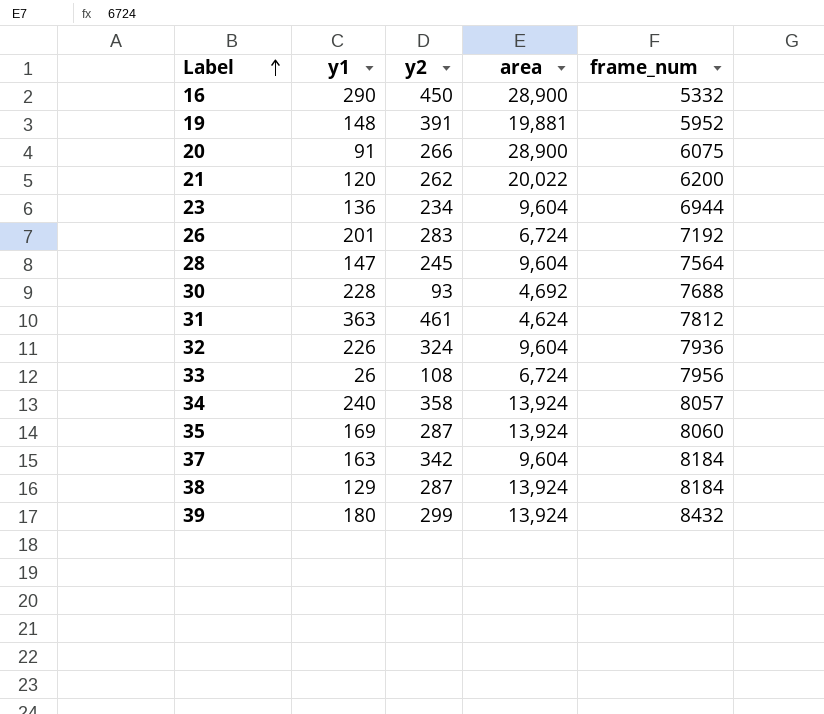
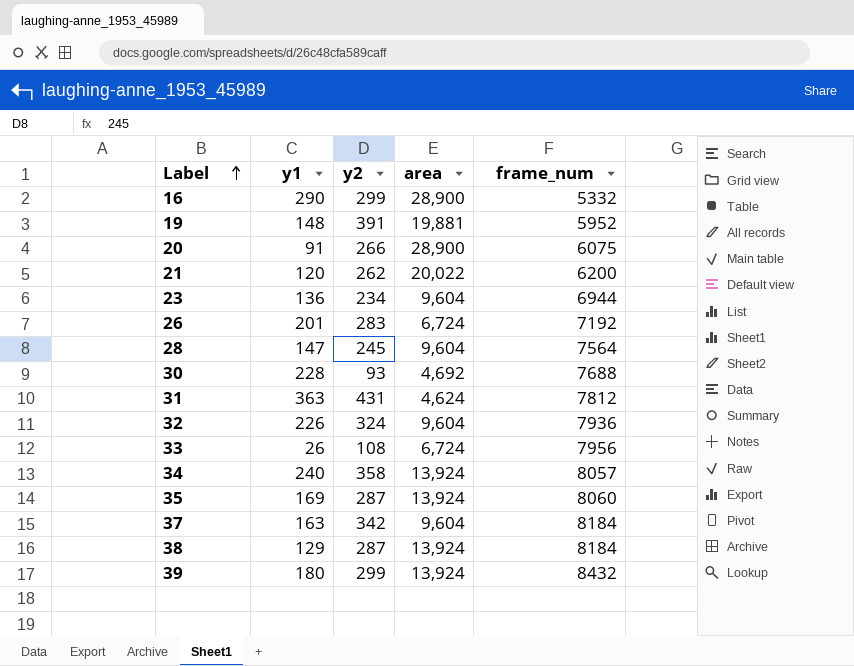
16 | y2: 450 -> 299
31 | y2: 461 -> 431

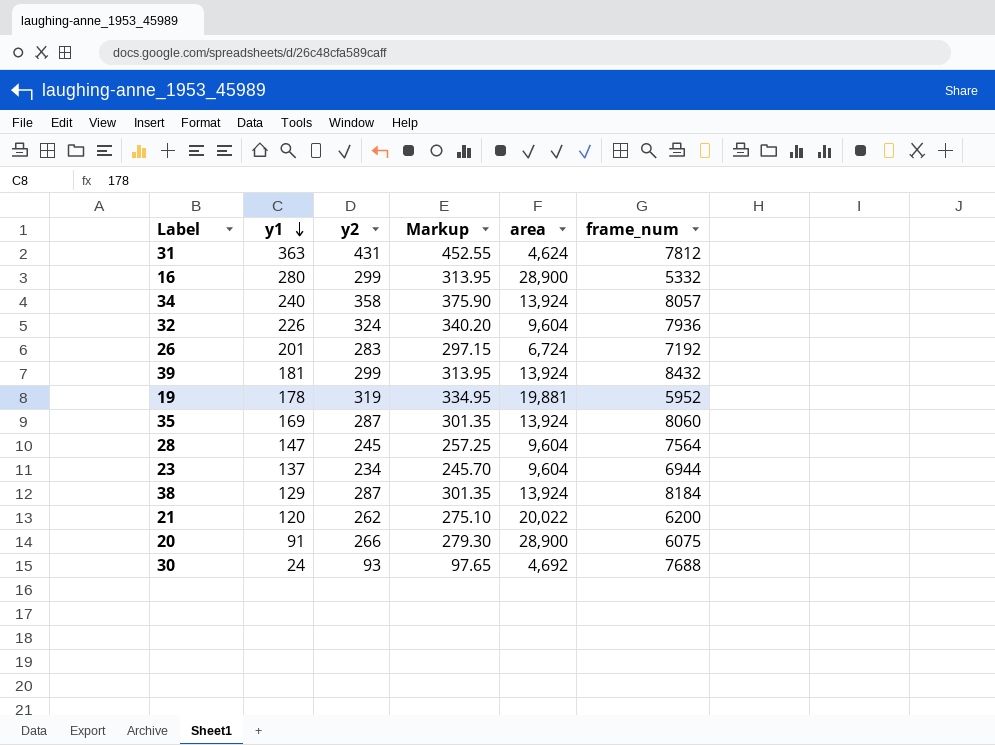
row order: Label ascending -> y1 descending
column Markup | formula: none -> [y2] * 1.05
row 33: 26 | 108 | 6,724 | 7956 -> none
row 37: 163 | 342 | 9,604 | 8184 -> none
16 | y1: 290 -> 280
39 | y1: 180 -> 181
19 | y1: 148 -> 178
19 | y2: 391 -> 319
23 | y1: 136 -> 137
30 | y1: 228 -> 24

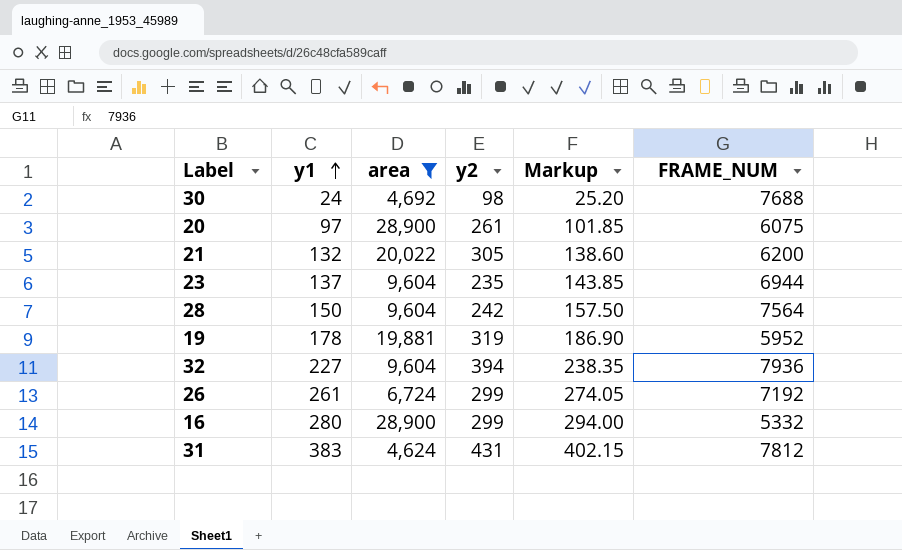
filter: none -> area != 13,924
row order: y1 descending -> y1 ascending
column area | position: 5 -> 3
column Markup | formula: [y2] * 1.05 -> [y1] * 1.05
column name: frame_num -> FRAME_NUM
30 | y2: 93 -> 98
20 | y1: 91 -> 97
20 | y2: 266 -> 261
21 | y1: 120 -> 132
21 | y2: 262 -> 305
23 | y2: 234 -> 235
28 | y1: 147 -> 150
28 | y2: 245 -> 242
32 | y1: 226 -> 227
32 | y2: 324 -> 394
26 | y1: 201 -> 261
26 | y2: 283 -> 299
31 | y1: 363 -> 383

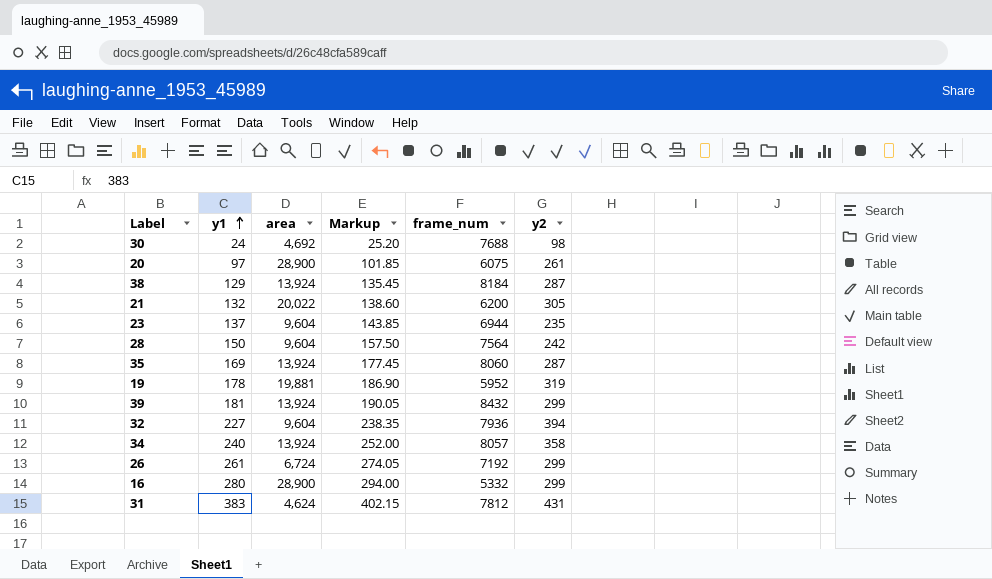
filter: area != 13,924 -> none
column name: FRAME_NUM -> frame_num
column y2 | position: 4 -> 6

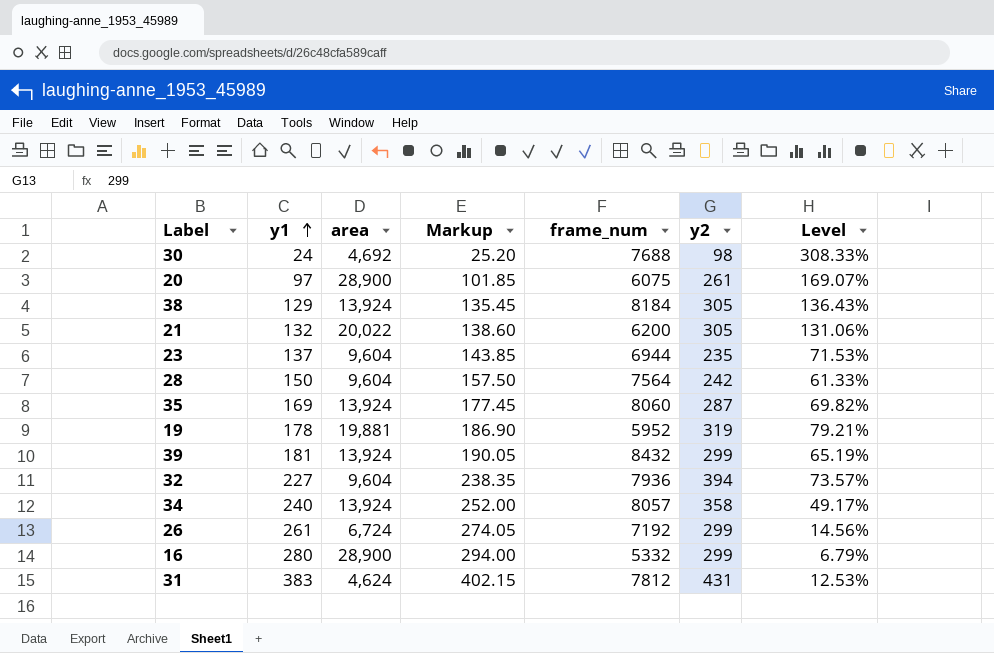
column Level | formula: none -> ([y2] - [y1]) / [y1]
38 | y2: 287 -> 305

